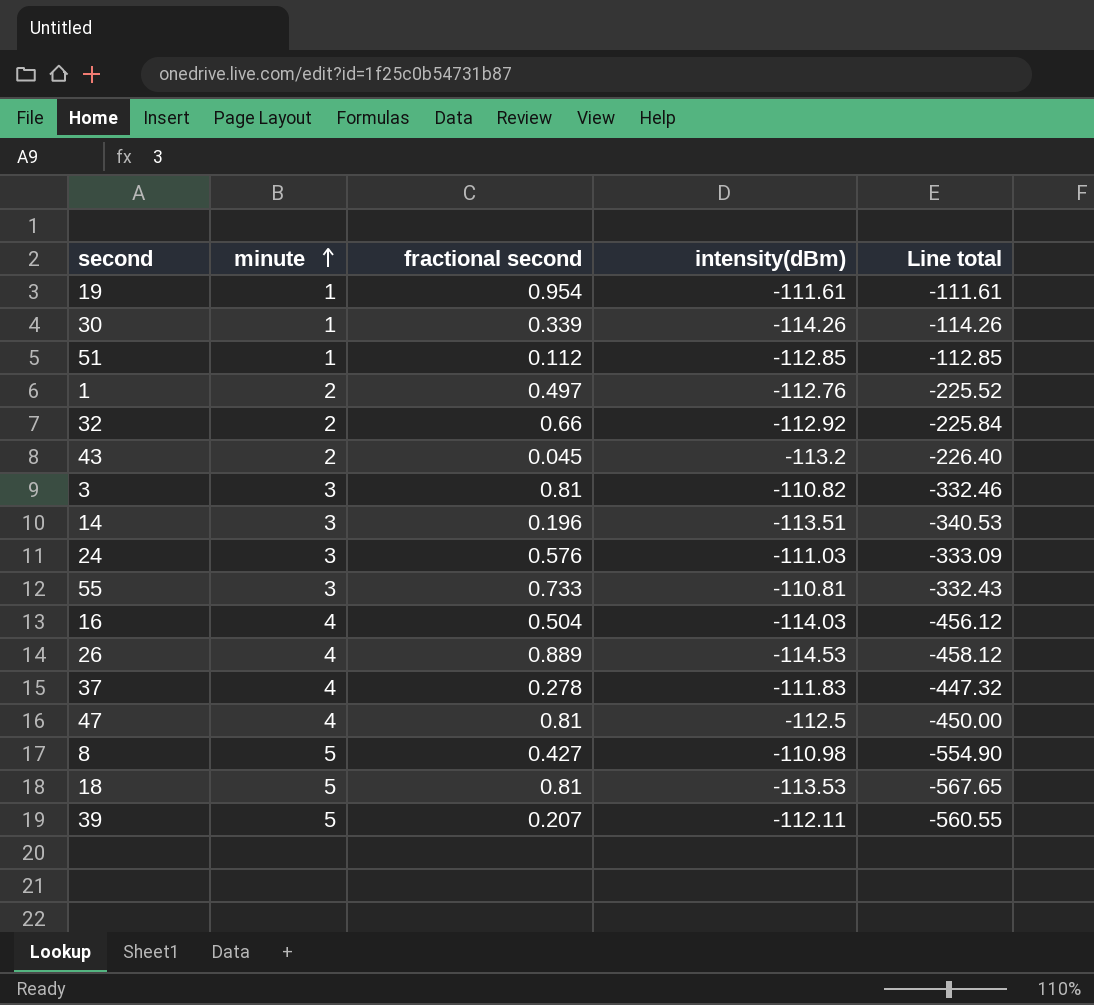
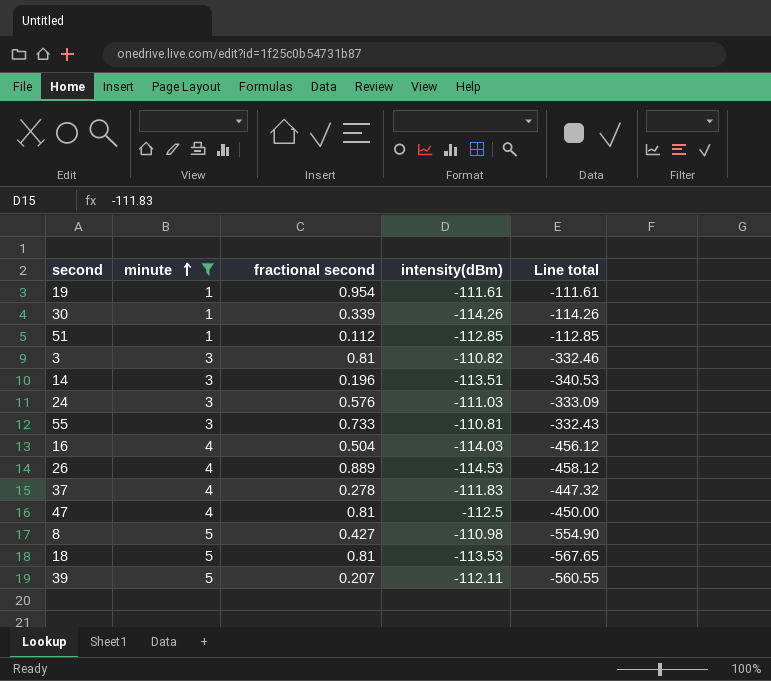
filter: none -> minute != 2

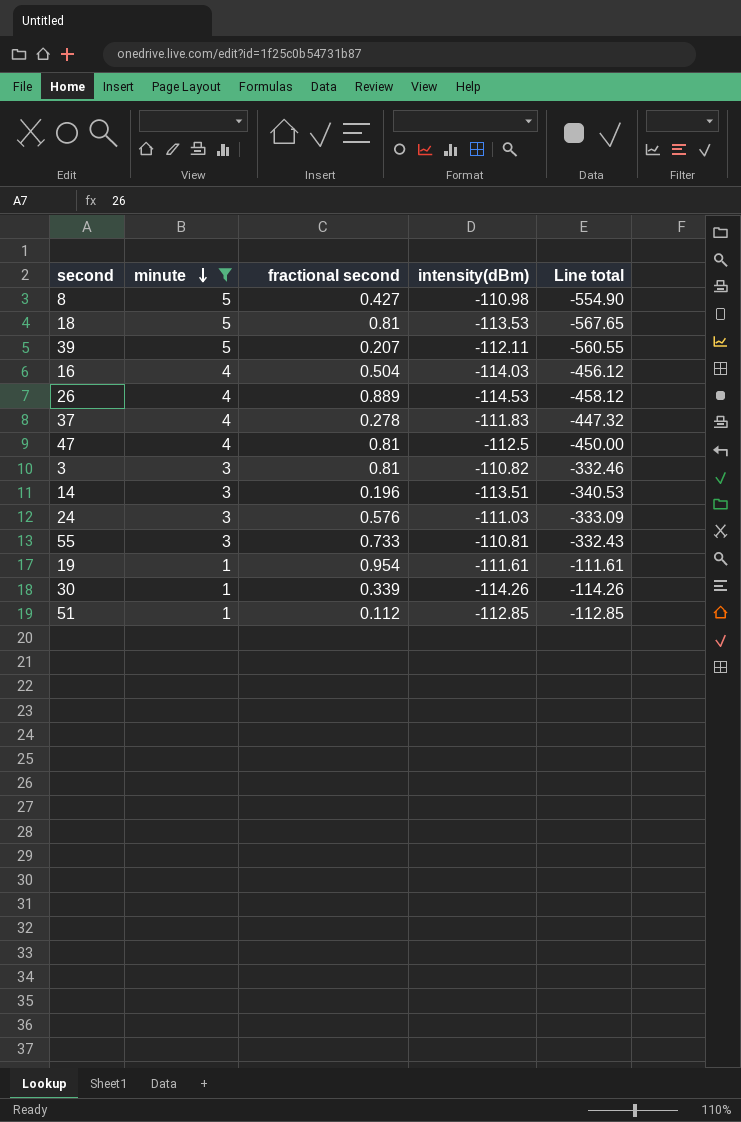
row order: minute ascending -> minute descending

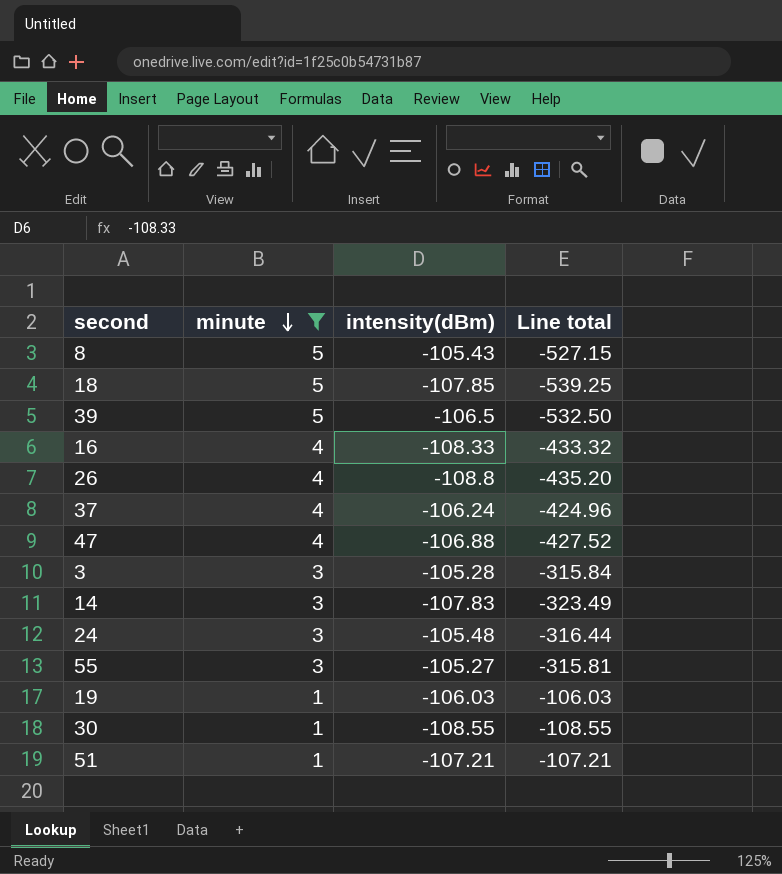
column fractional second | position: 3 -> none
8 | intensity(dBm): -110.98 -> -105.43
8 | Line total: -554.90 -> -527.15
18 | intensity(dBm): -113.53 -> -107.85
18 | Line total: -567.65 -> -539.25
39 | intensity(dBm): -112.11 -> -106.5
39 | Line total: -560.55 -> -532.50
16 | intensity(dBm): -114.03 -> -108.33
16 | Line total: -456.12 -> -433.32
26 | intensity(dBm): -114.53 -> -108.8
26 | Line total: -458.12 -> -435.20
37 | intensity(dBm): -111.83 -> -106.24
37 | Line total: -447.32 -> -424.96
47 | intensity(dBm): -112.5 -> -106.88
47 | Line total: -450.00 -> -427.52
3 | intensity(dBm): -110.82 -> -105.28
3 | Line total: -332.46 -> -315.84
14 | intensity(dBm): -113.51 -> -107.83
14 | Line total: -340.53 -> -323.49
24 | intensity(dBm): -111.03 -> -105.48
24 | Line total: -333.09 -> -316.44
55 | intensity(dBm): -110.81 -> -105.27
55 | Line total: -332.43 -> -315.81
19 | intensity(dBm): -111.61 -> -106.03
19 | Line total: -111.61 -> -106.03
30 | intensity(dBm): -114.26 -> -108.55
30 | Line total: -114.26 -> -108.55
51 | intensity(dBm): -112.85 -> -107.21
51 | Line total: -112.85 -> -107.21

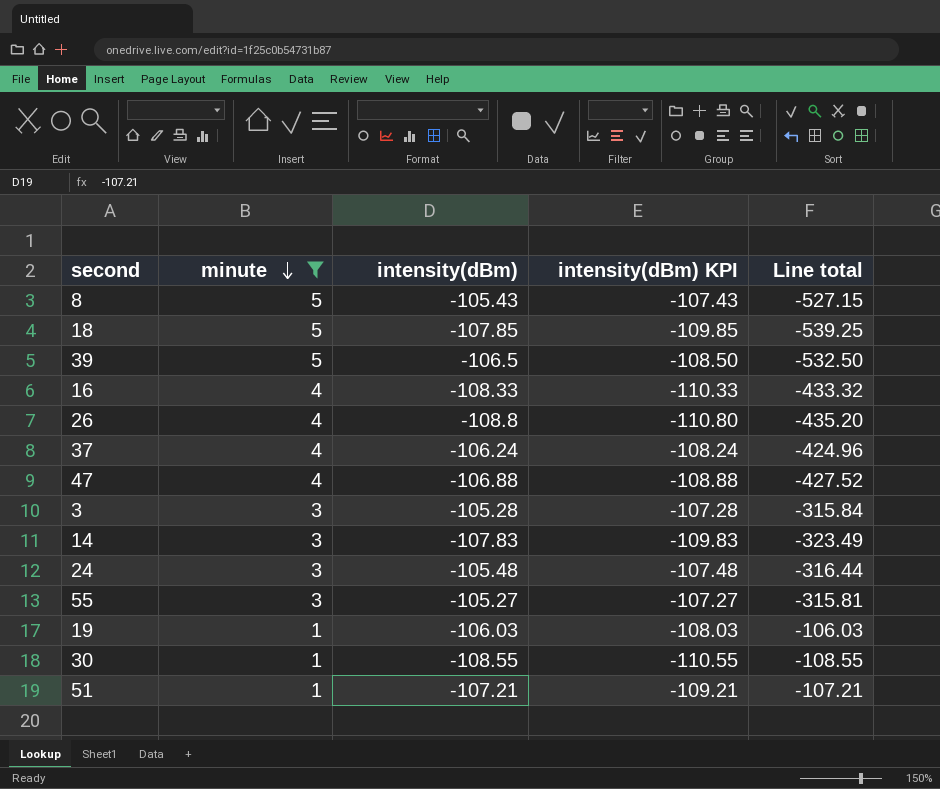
column intensity(dBm) KPI | formula: none -> [intensity(dBm)] - 2

